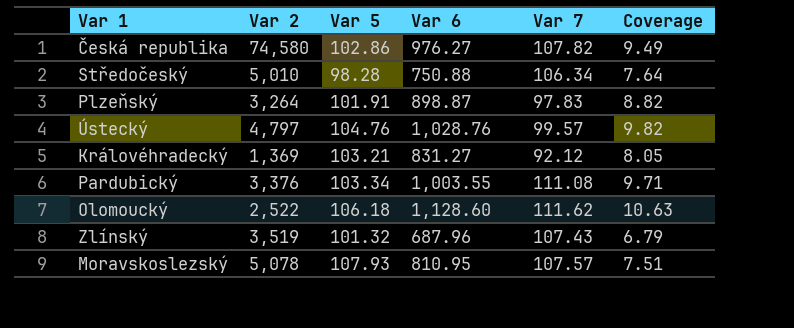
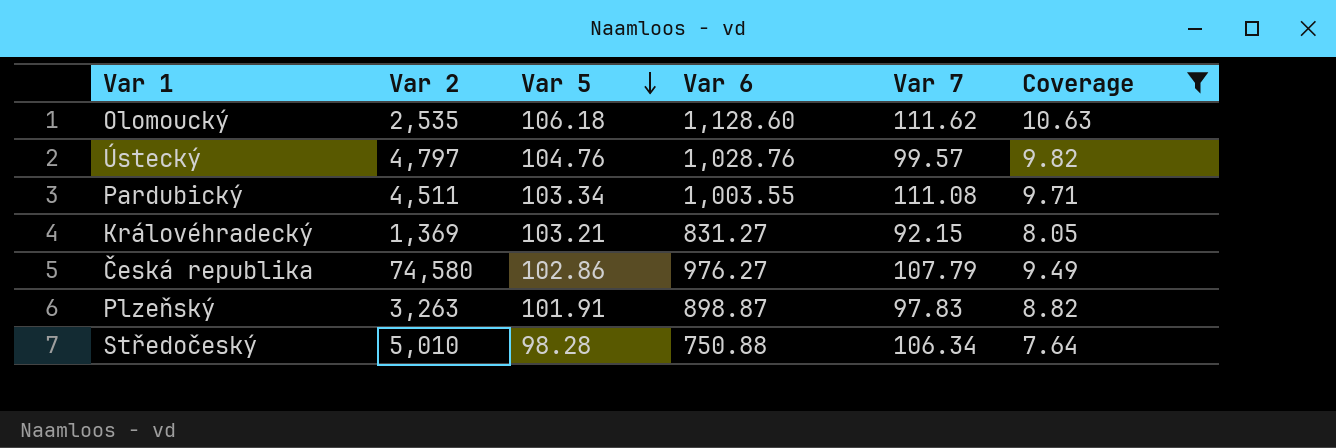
filter: none -> Coverage >= 7.64
row order: none -> Var 5 descending
Olomoucký | Var 2: 2,522 -> 2,535
Pardubický | Var 2: 3,376 -> 4,511
Královéhradecký | Var 7: 92.12 -> 92.15
Česká republika | Var 7: 107.82 -> 107.79
Plzeňský | Var 2: 3,264 -> 3,263

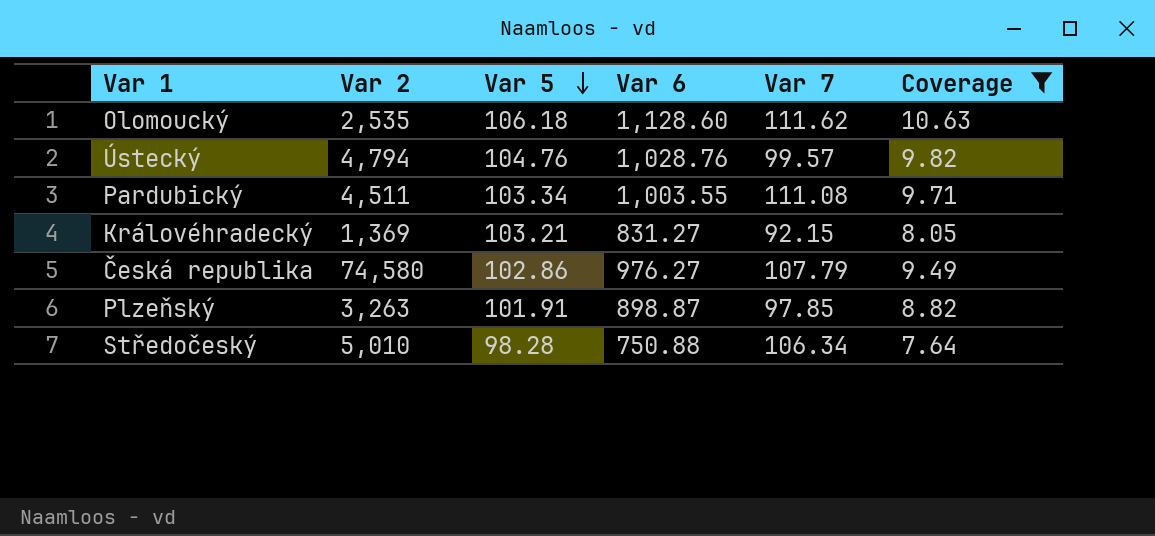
Ústecký | Var 2: 4,797 -> 4,794
Plzeňský | Var 7: 97.83 -> 97.85

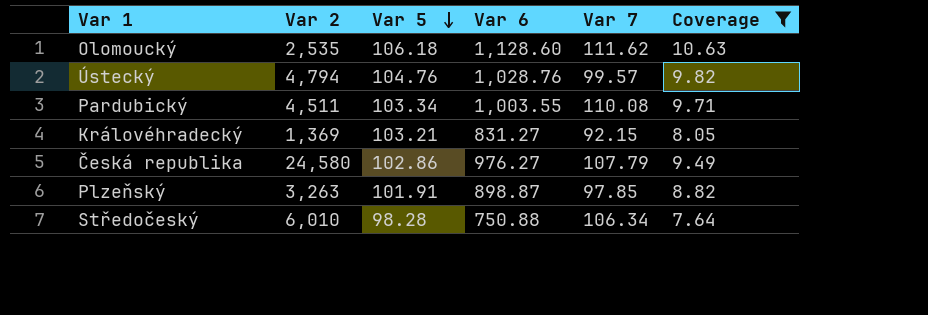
Pardubický | Var 7: 111.08 -> 110.08
Česká republika | Var 2: 74,580 -> 24,580
Středočeský | Var 2: 5,010 -> 6,010

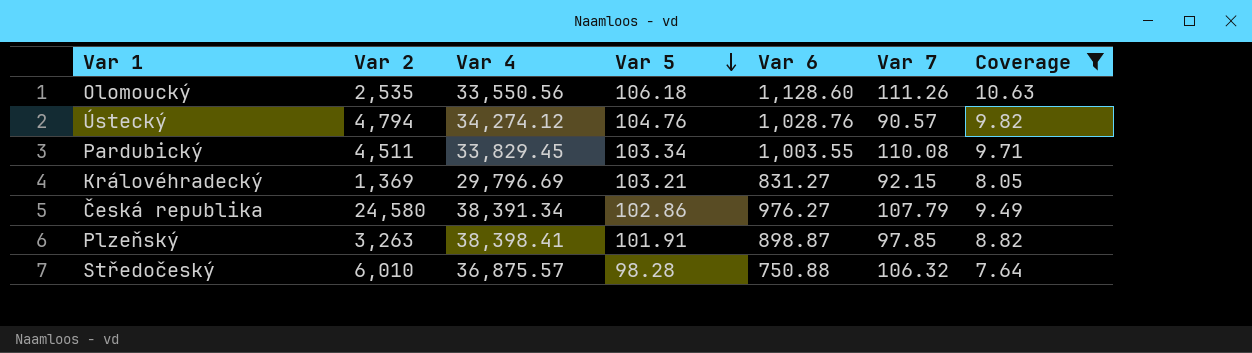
column Var 4 | position: none -> 3
Olomoucký | Var 7: 111.62 -> 111.26
Ústecký | Var 7: 99.57 -> 90.57
Středočeský | Var 7: 106.34 -> 106.32

